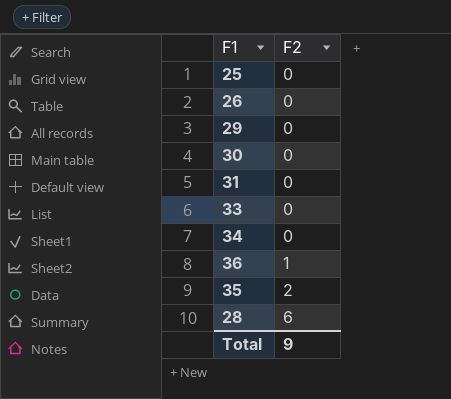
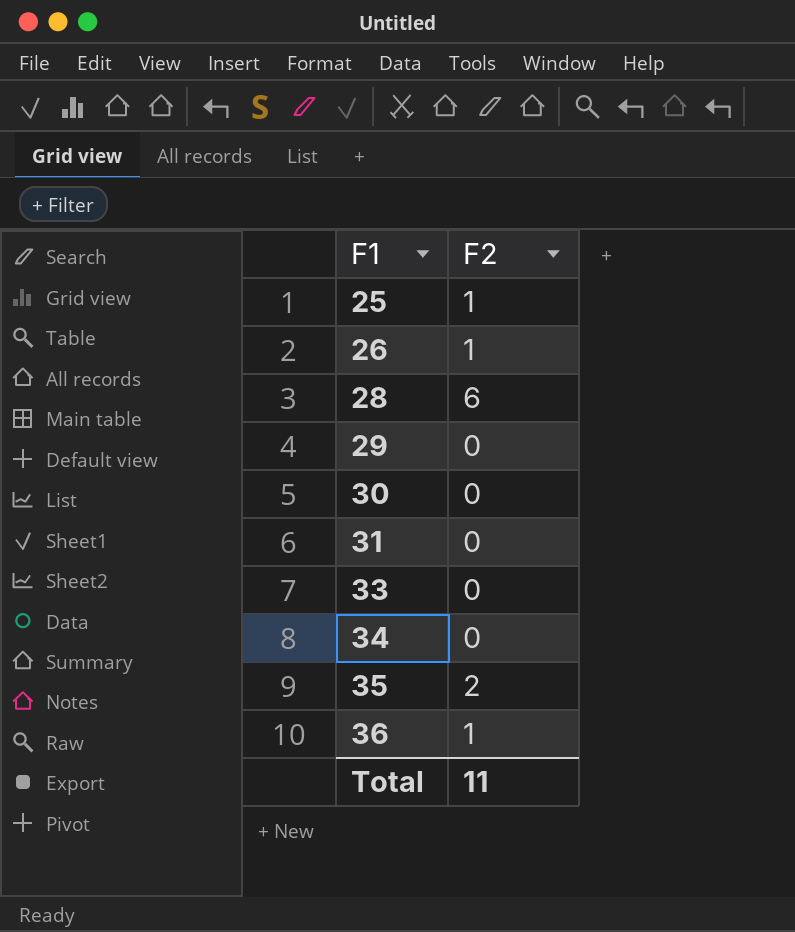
row order: F2 ascending -> F1 ascending
25 | F2: 0 -> 1
26 | F2: 0 -> 1
Total | F2: 9 -> 11

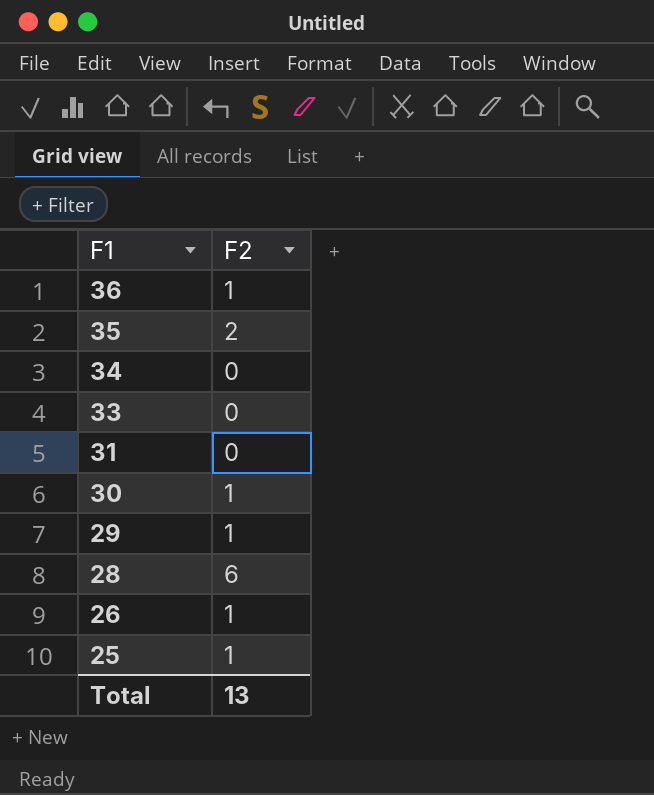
row order: F1 ascending -> F1 descending
30 | F2: 0 -> 1
29 | F2: 0 -> 1
Total | F2: 11 -> 13

